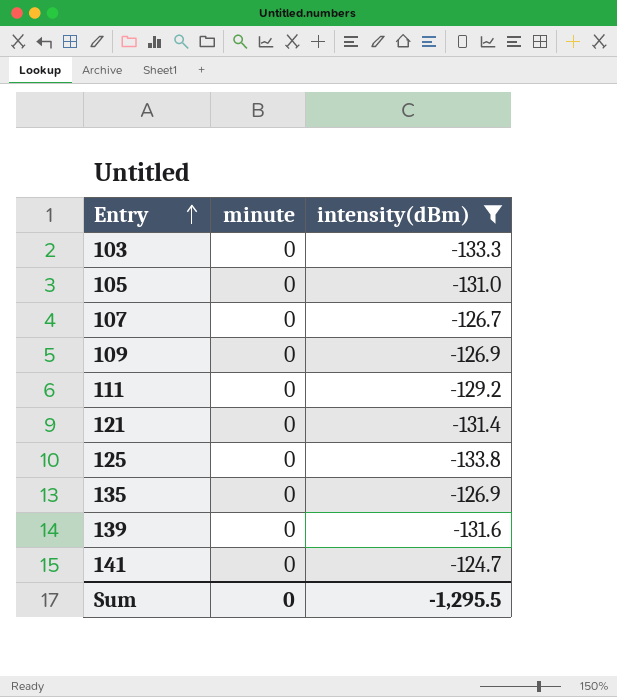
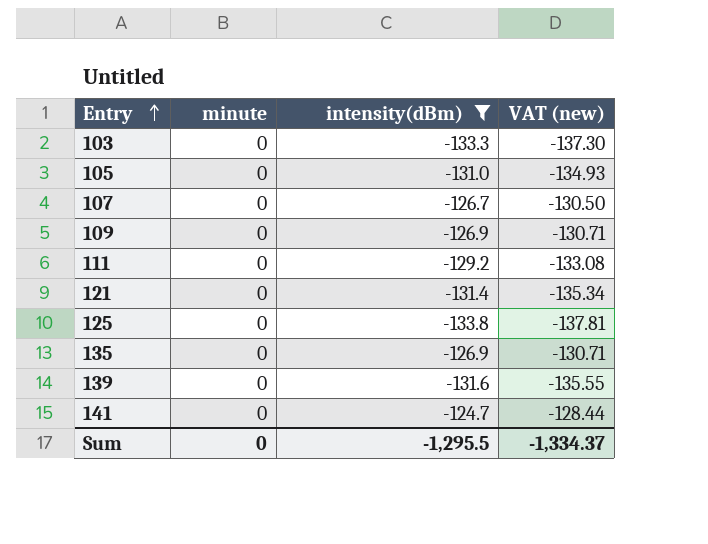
column VAT (new) | formula: none -> [intensity(dBm)] * 1.03

